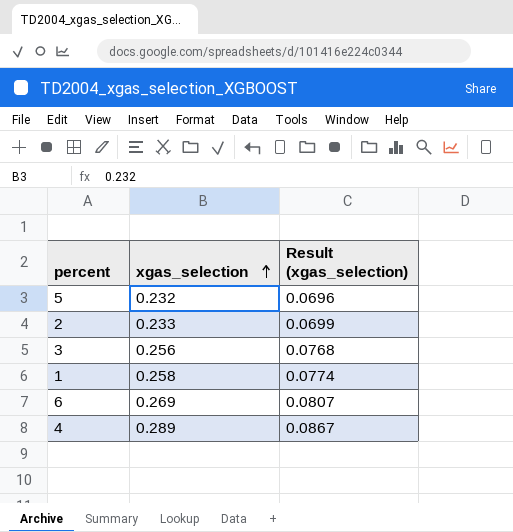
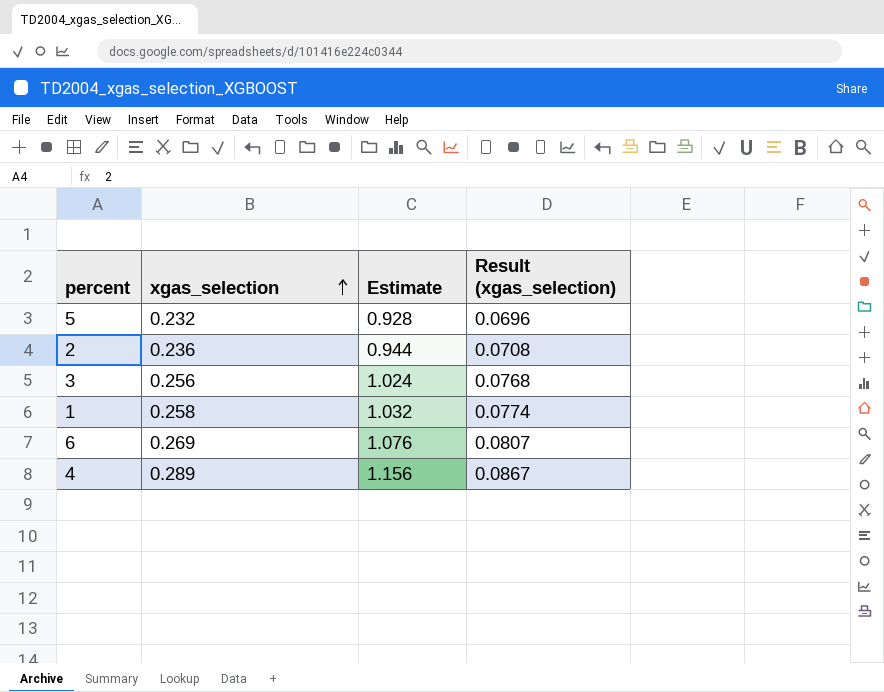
column Estimate | formula: none -> [xgas_selection] * 4
2 | xgas_selection: 0.233 -> 0.236
2 | Result (xgas_selection): 0.0699 -> 0.0708

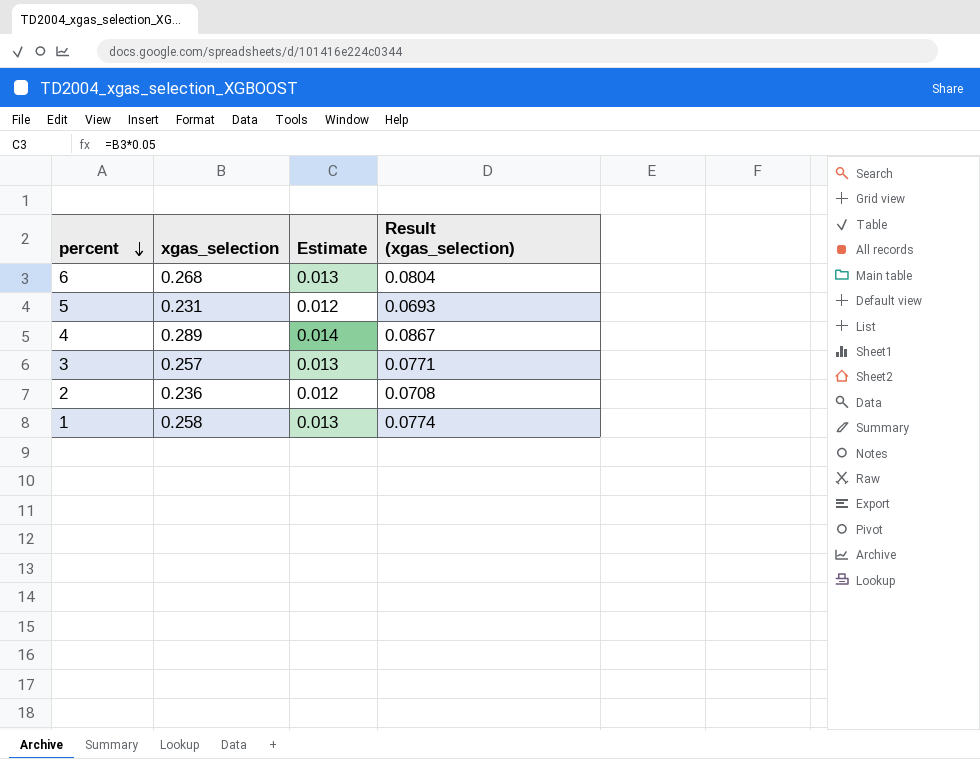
row order: xgas_selection ascending -> percent descending
column Estimate | formula: [xgas_selection] * 4 -> [xgas_selection] * 0.05
6 | xgas_selection: 0.269 -> 0.268
6 | Result (xgas_selection): 0.0807 -> 0.0804
5 | xgas_selection: 0.232 -> 0.231
5 | Result (xgas_selection): 0.0696 -> 0.0693
3 | xgas_selection: 0.256 -> 0.257
3 | Result (xgas_selection): 0.0768 -> 0.0771

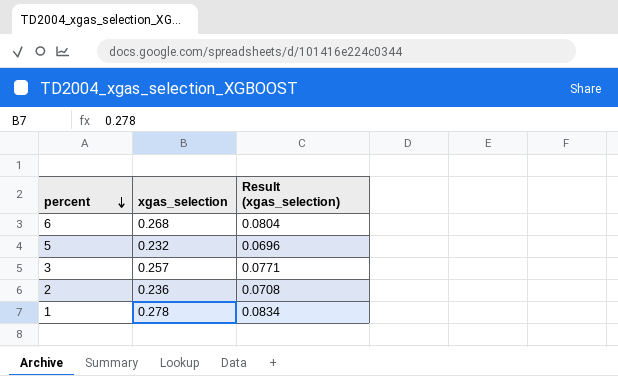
column Estimate | formula: [xgas_selection] * 0.05 -> none
row 4: 0.289 | 0.014 | 0.0867 -> none
5 | xgas_selection: 0.231 -> 0.232
5 | Result (xgas_selection): 0.0693 -> 0.0696
1 | xgas_selection: 0.258 -> 0.278
1 | Result (xgas_selection): 0.0774 -> 0.0834

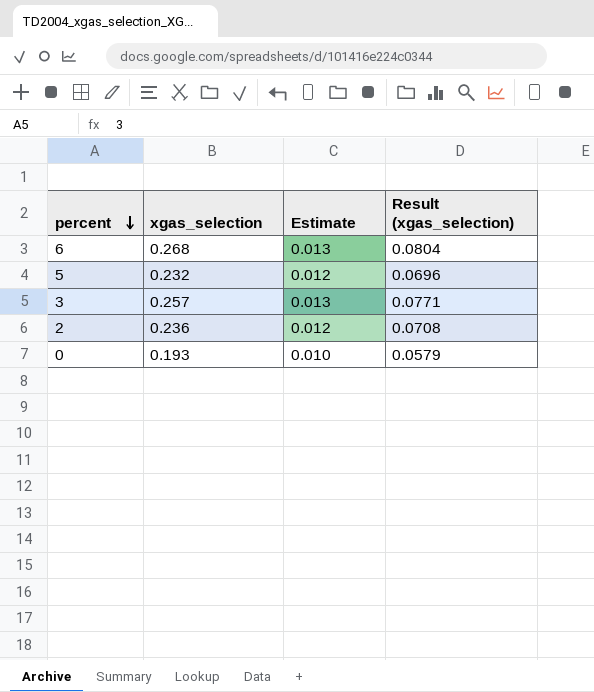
column Estimate | formula: none -> [xgas_selection] * 0.05
row 1: 0.278 | 0.0834 -> none
row 0: none -> 0.193 | 0.010 | 0.0579

